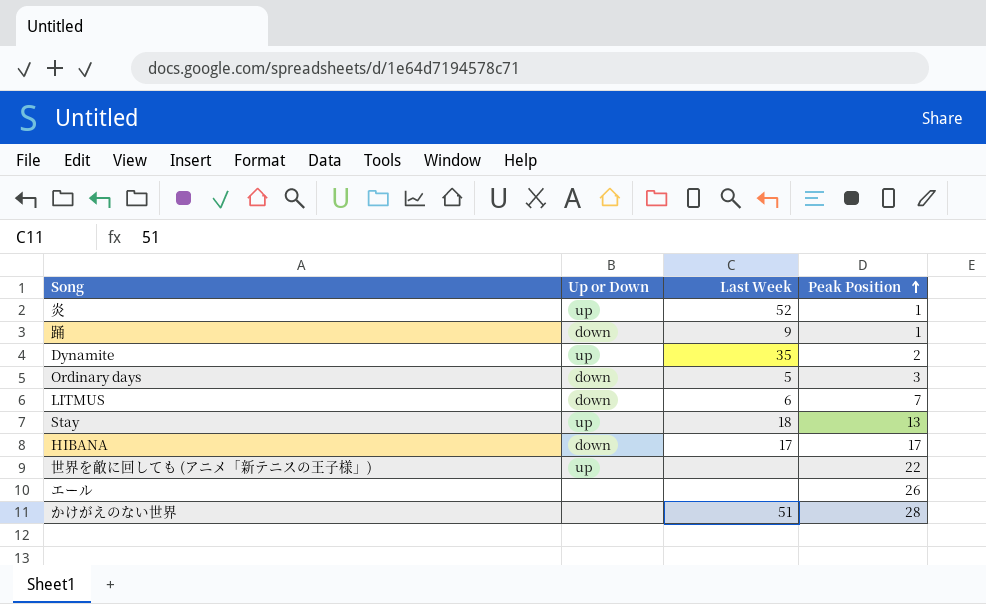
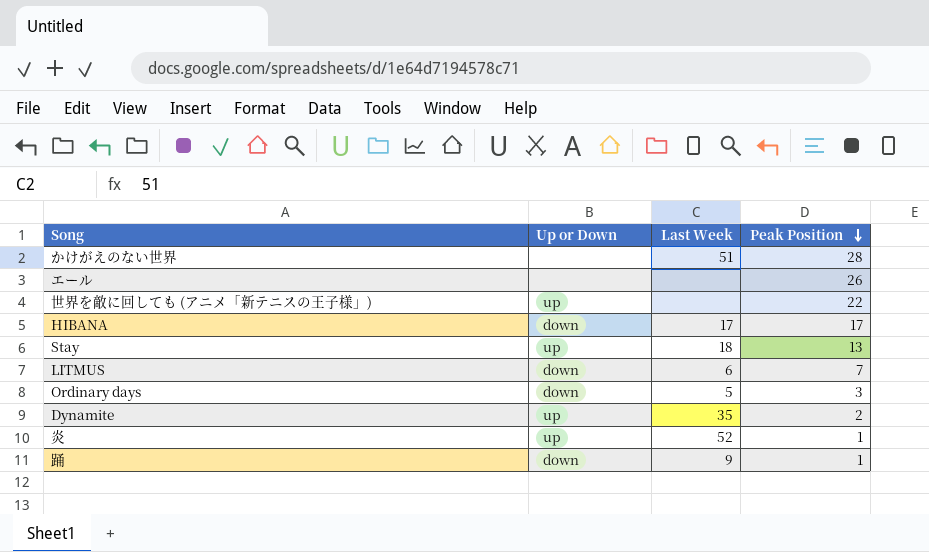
row order: Peak Position ascending -> Peak Position descending

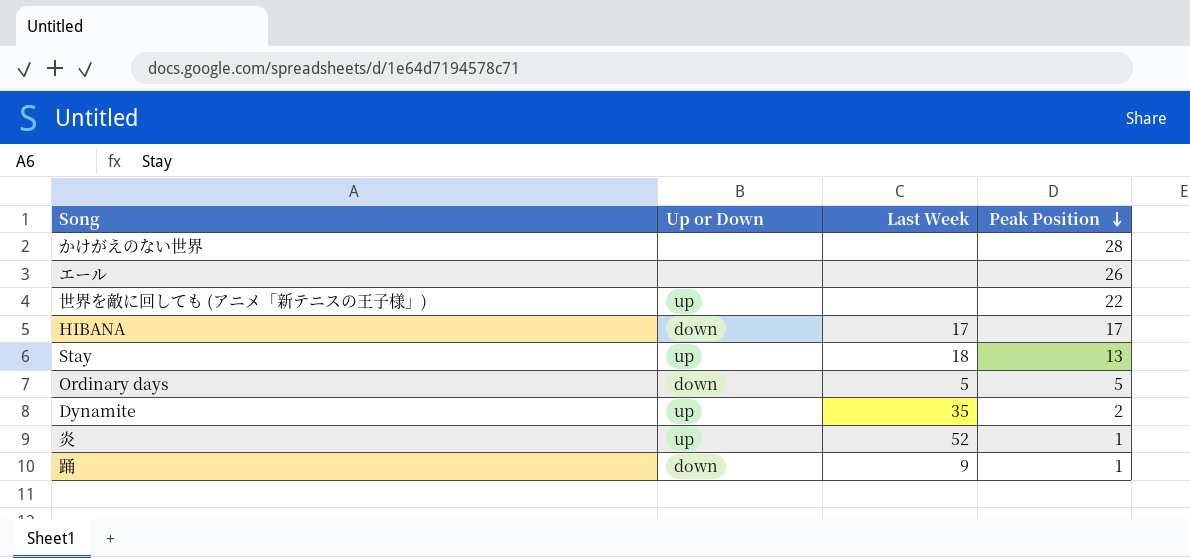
row LITMUS: down | 6 | 7 -> none
かけがえのない世界 | Last Week: 51 -> none
Ordinary days | Peak Position: 3 -> 5

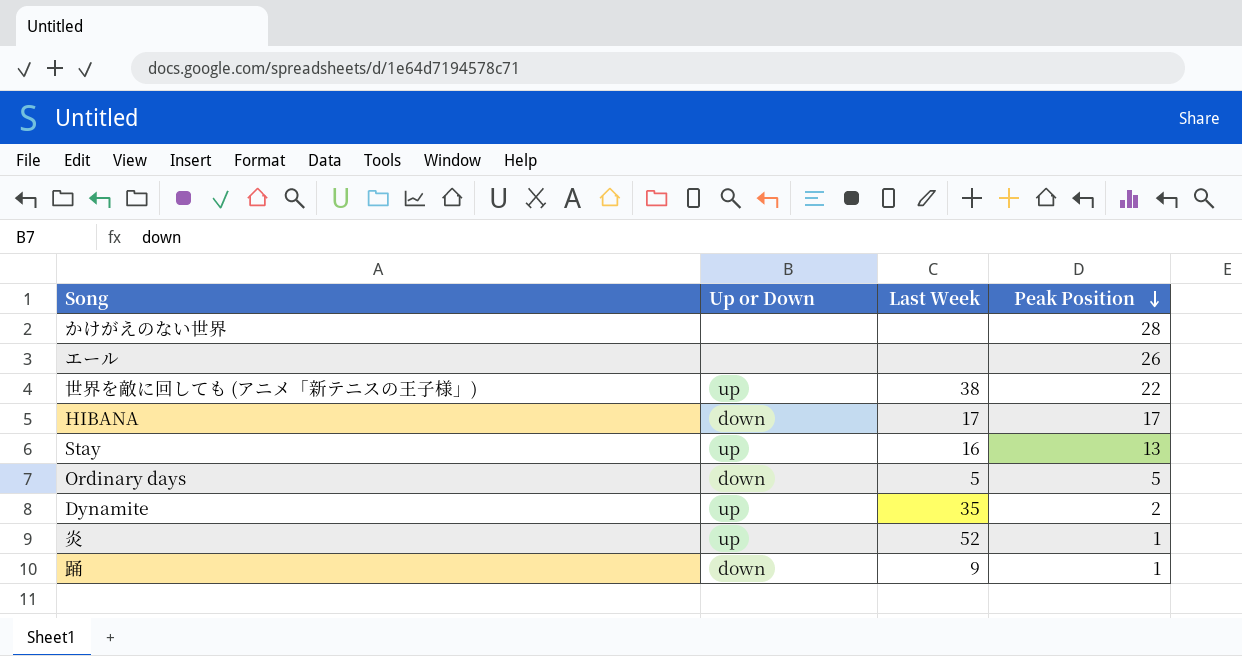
世界を敵に回しても (アニメ「新テニスの王子様」) | Last Week: none -> 38
Stay | Last Week: 18 -> 16

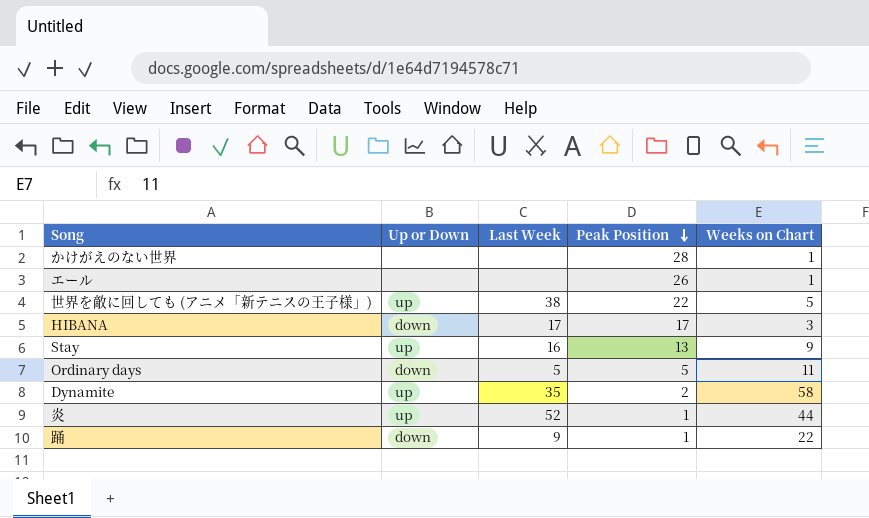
column Weeks on Chart | position: none -> 5

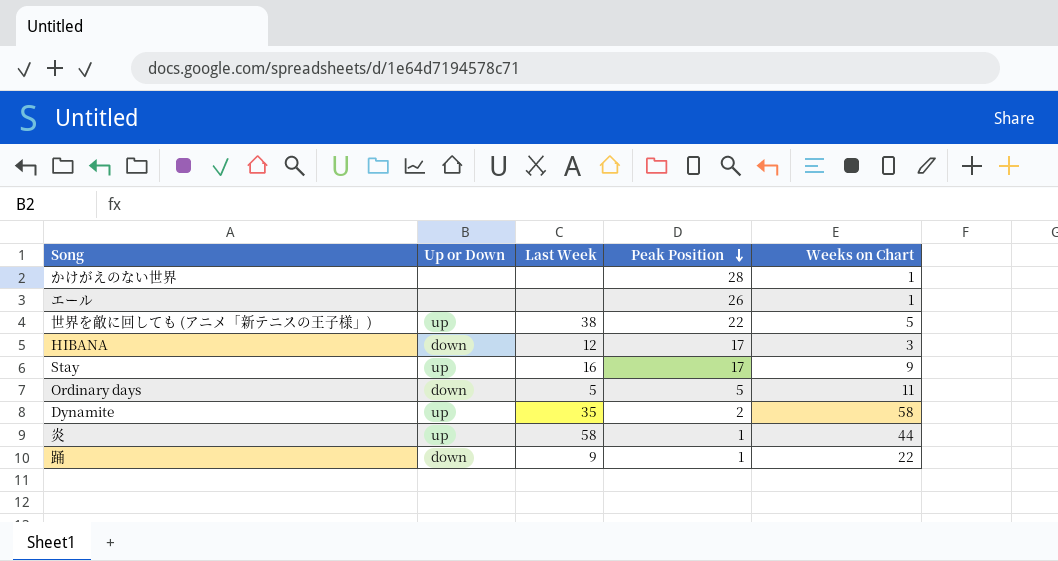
HIBANA | Last Week: 17 -> 12
Stay | Peak Position: 13 -> 17
炎 | Last Week: 52 -> 58

